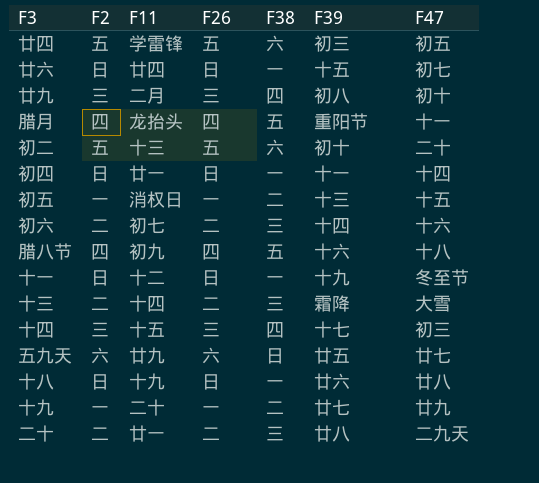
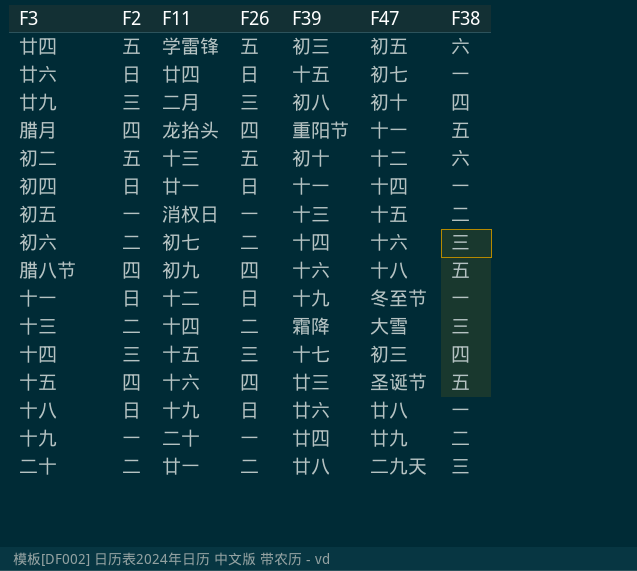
column F38 | position: 5 -> 7
row 五九天: 六 | 廿九 | 六 | 日 | 廿五 | 廿七 -> none
初二 | F47: 二十 -> 十二
row 十五: none -> 四 | 十六 | 四 | 廿三 | 圣诞节 | 五
十九 | F39: 廿七 -> 廿四

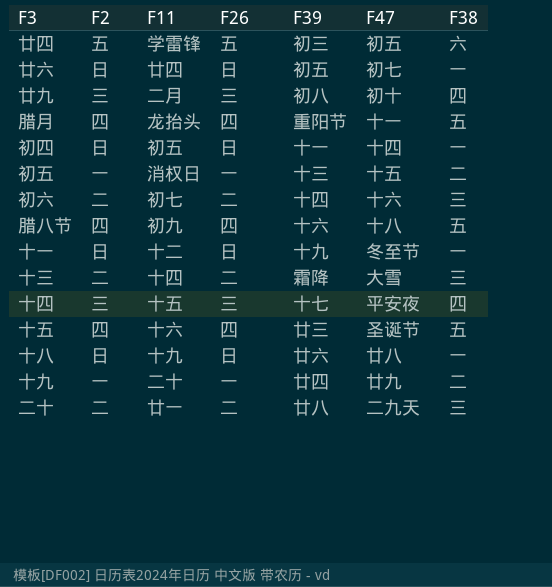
row 初二: 五 | 十三 | 五 | 初十 | 十二 | 六 -> none
廿六 | F39: 十五 -> 初五
初四 | F11: 廿一 -> 初五
十四 | F47: 初三 -> 平安夜

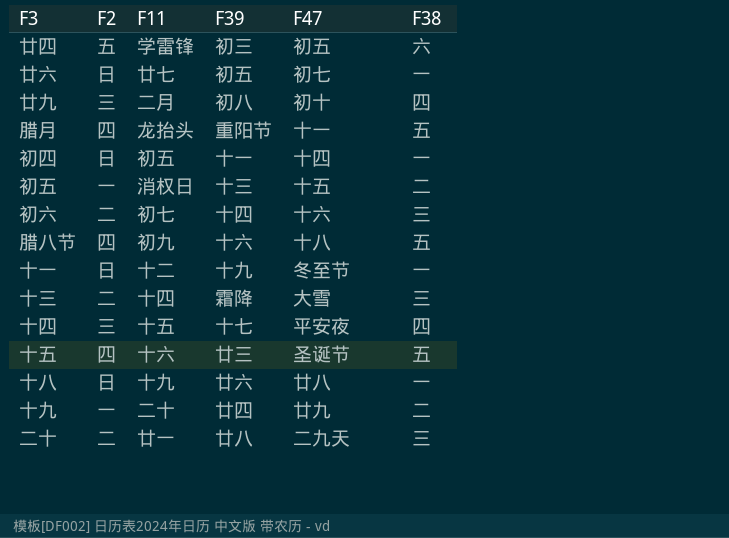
column F26 | position: 4 -> none
廿六 | F11: 廿四 -> 廿七

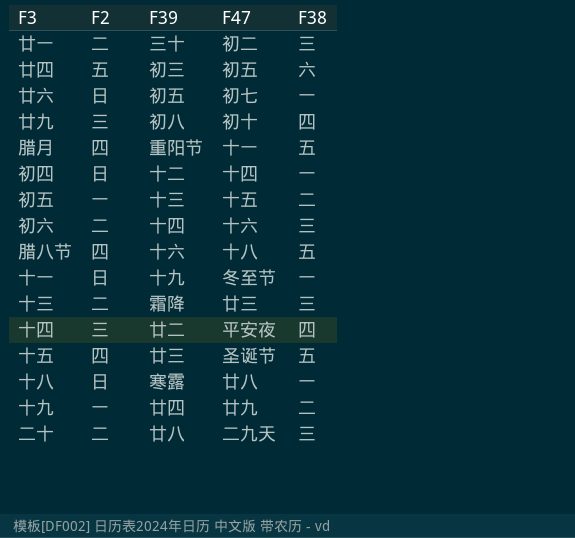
column F11 | position: 3 -> none
row 廿一: none -> 二 | 三十 | 初二 | 三
初四 | F39: 十一 -> 十二
十三 | F47: 大雪 -> 廿三
十四 | F39: 十七 -> 廿二
十八 | F39: 廿六 -> 寒露

